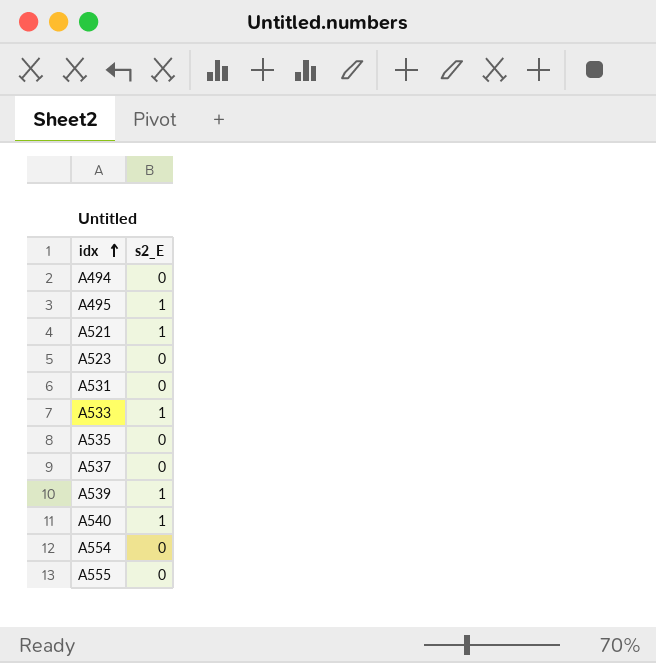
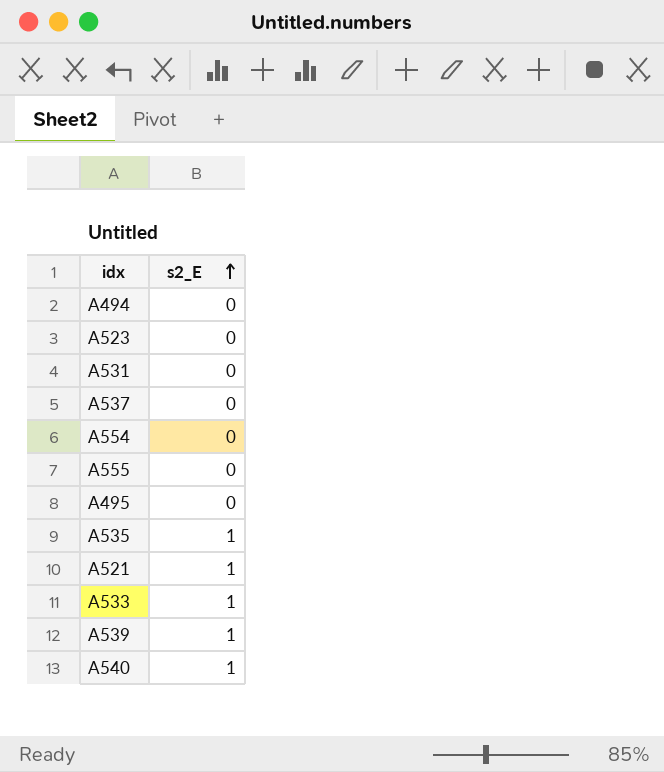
row order: idx ascending -> s2_E ascending
A495 | s2_E: 1 -> 0
A535 | s2_E: 0 -> 1

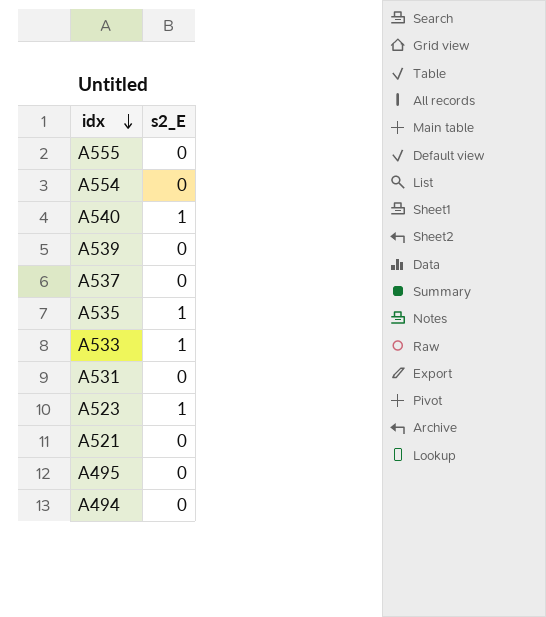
row order: s2_E ascending -> idx descending
A539 | s2_E: 1 -> 0
A523 | s2_E: 0 -> 1
A521 | s2_E: 1 -> 0

